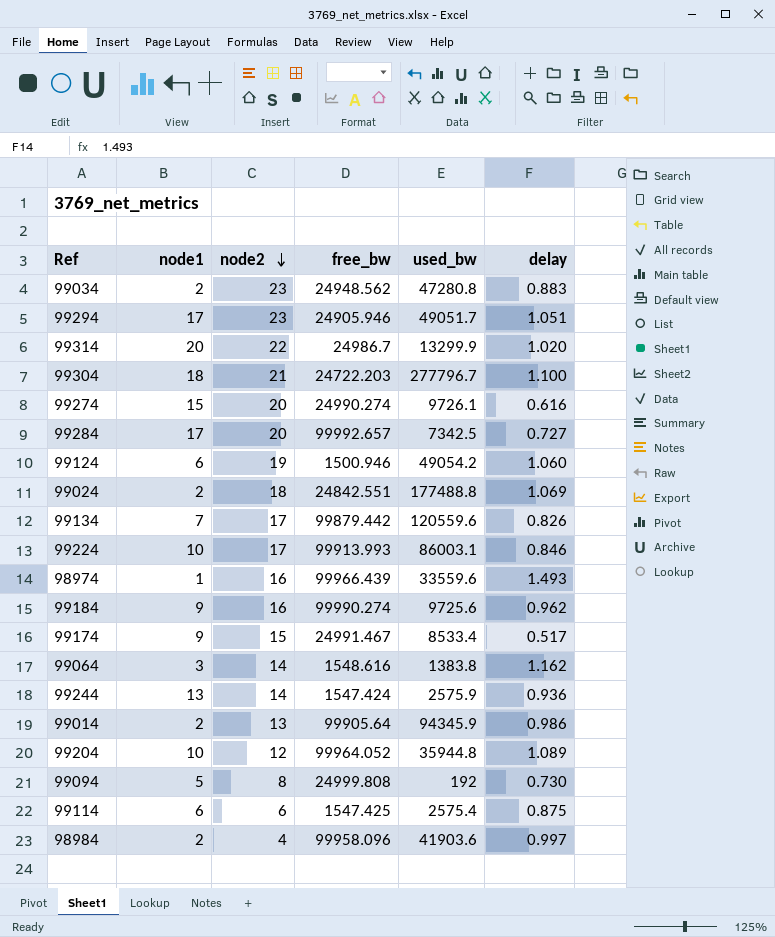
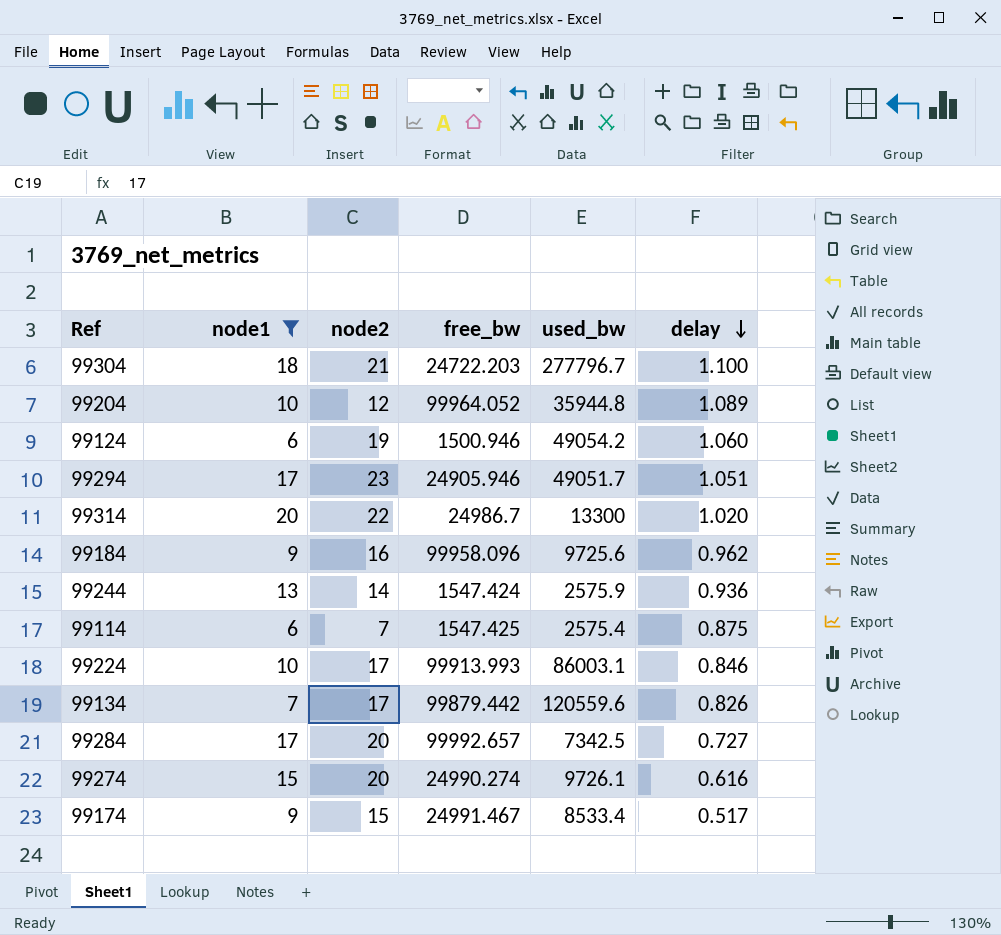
filter: none -> node1 >= 6
row order: node2 descending -> delay descending
99314 | used_bw: 13299.9 -> 13300
99184 | free_bw: 99990.274 -> 99958.096
99114 | node2: 6 -> 7

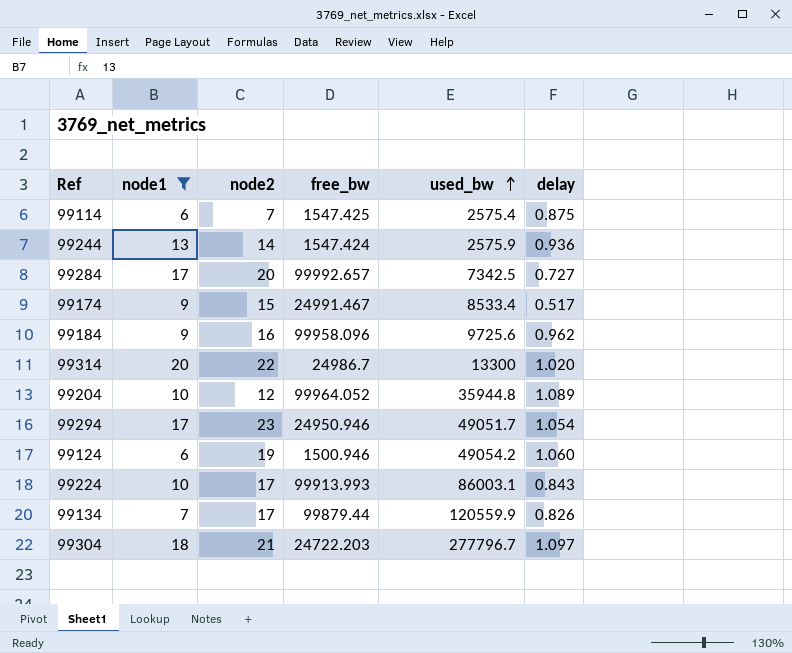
row order: delay descending -> used_bw ascending
row 99274: 15 | 20 | 24990.274 | 9726.1 | 0.616 -> none
99294 | free_bw: 24905.946 -> 24950.946
99294 | delay: 1.051 -> 1.054
99224 | delay: 0.846 -> 0.843
99134 | free_bw: 99879.442 -> 99879.44
99134 | used_bw: 120559.6 -> 120559.9
99304 | delay: 1.100 -> 1.097

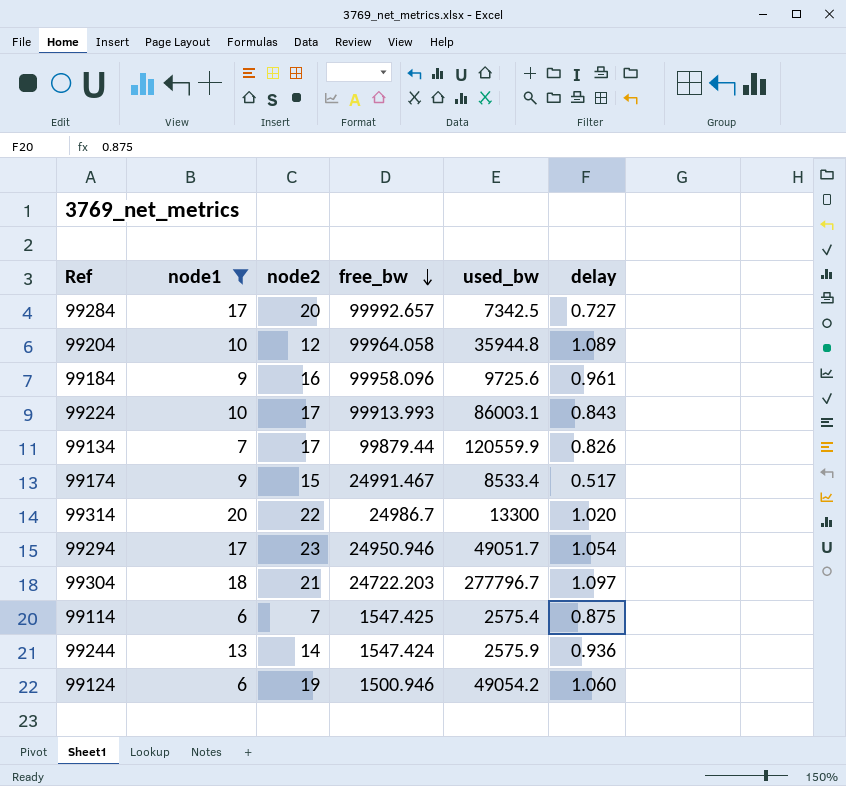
row order: used_bw ascending -> free_bw descending
99204 | free_bw: 99964.052 -> 99964.058
99184 | delay: 0.962 -> 0.961

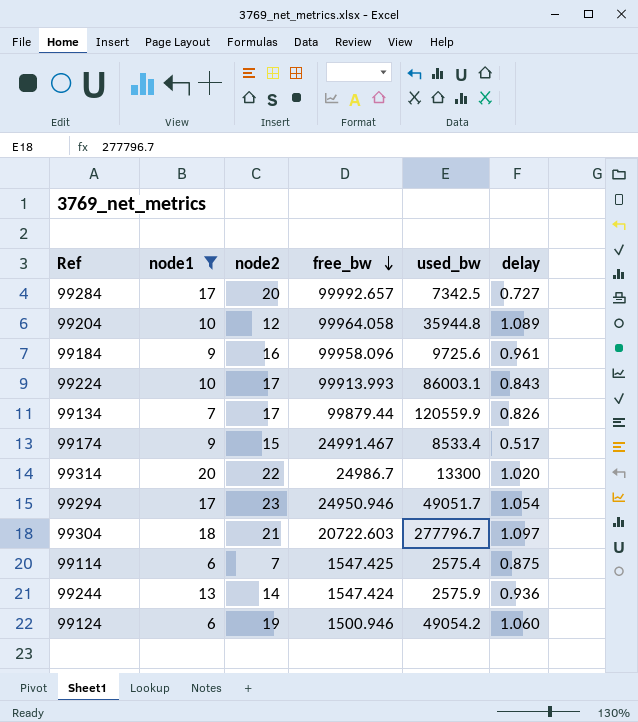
99304 | free_bw: 24722.203 -> 20722.603

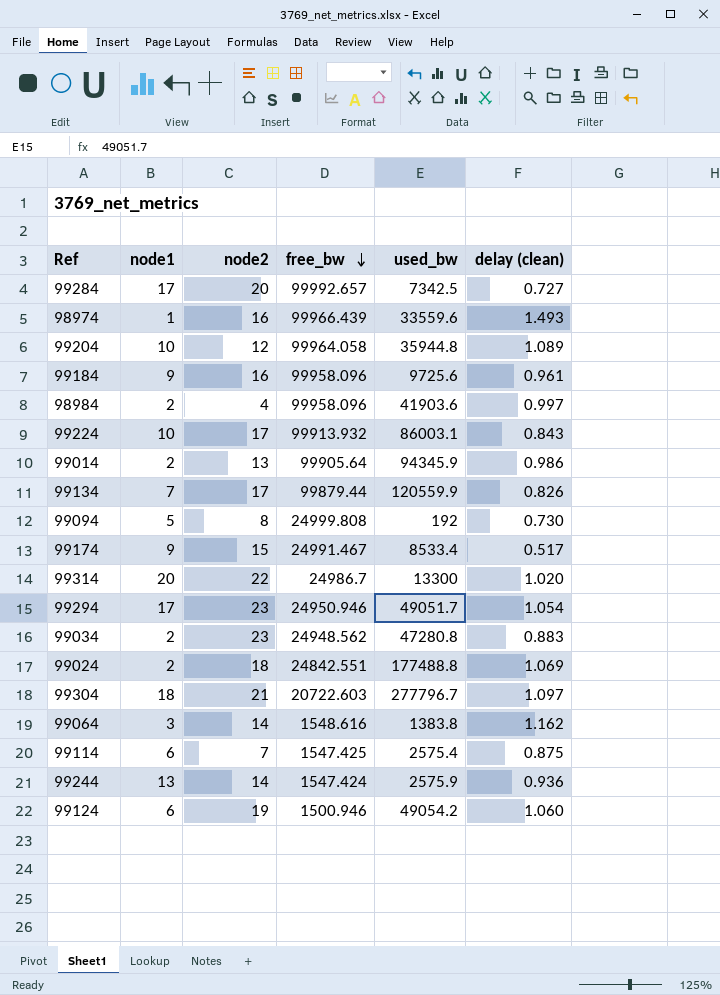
filter: node1 >= 6 -> none
column name: delay -> delay (clean)
99224 | free_bw: 99913.993 -> 99913.932

